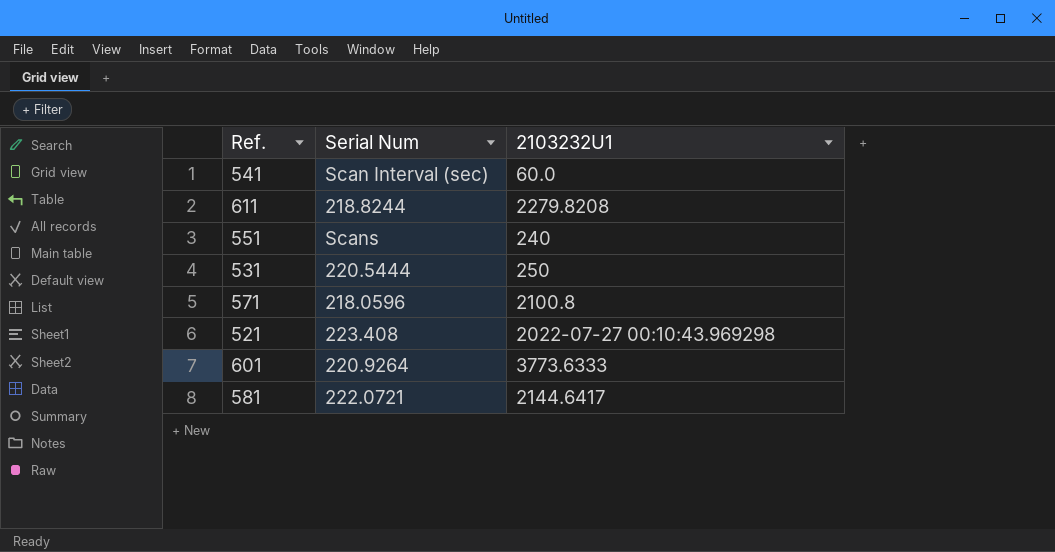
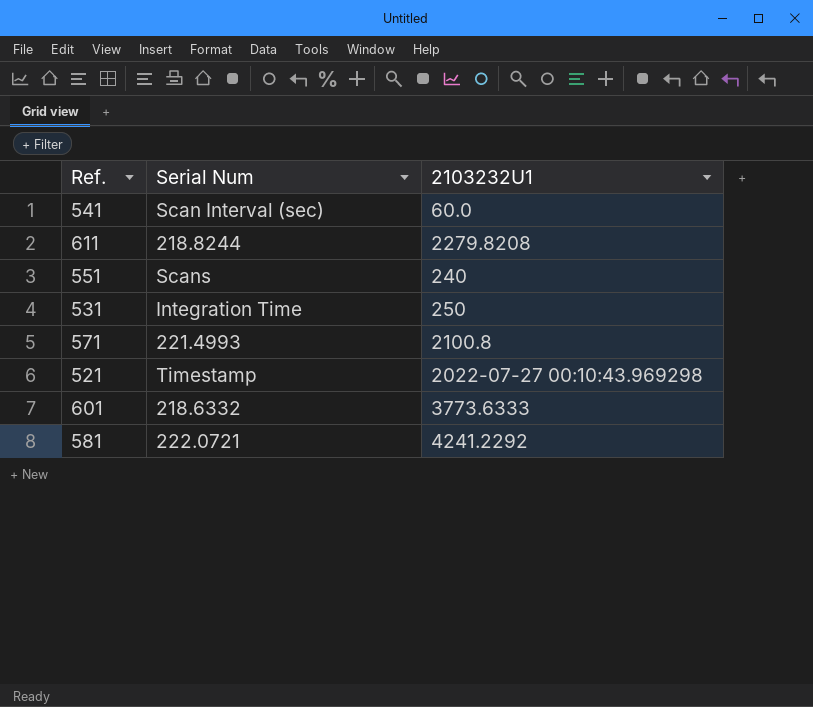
531 | Serial Num: 220.5444 -> Integration Time
571 | Serial Num: 218.0596 -> 221.4993
521 | Serial Num: 223.408 -> Timestamp
601 | Serial Num: 220.9264 -> 218.6332
581 | 2103232U1: 2144.6417 -> 4241.2292

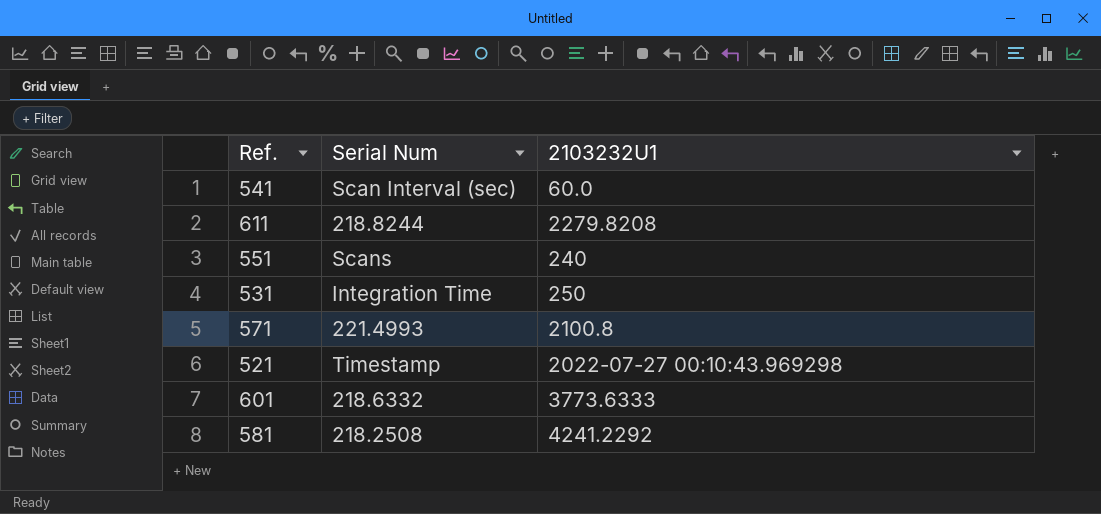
581 | Serial Num: 222.0721 -> 218.2508

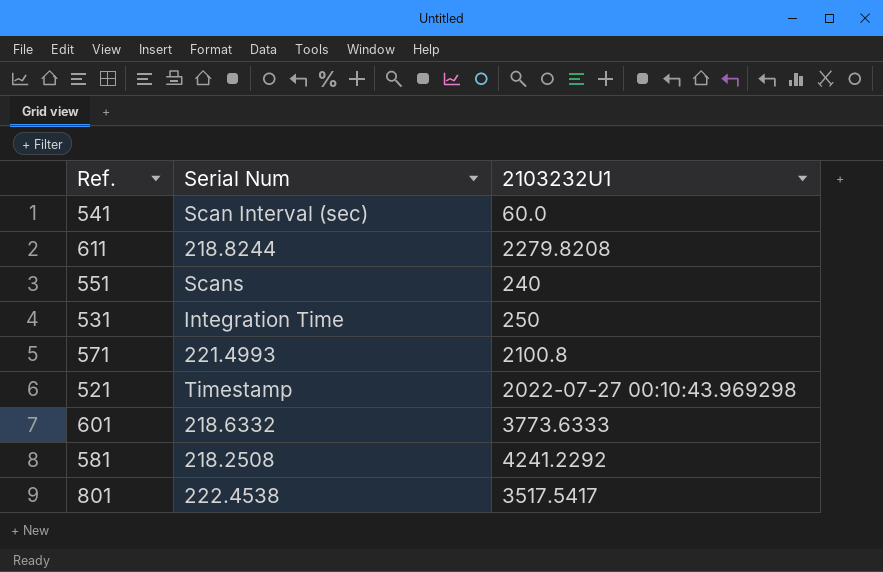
row 801: none -> 222.4538 | 3517.5417

